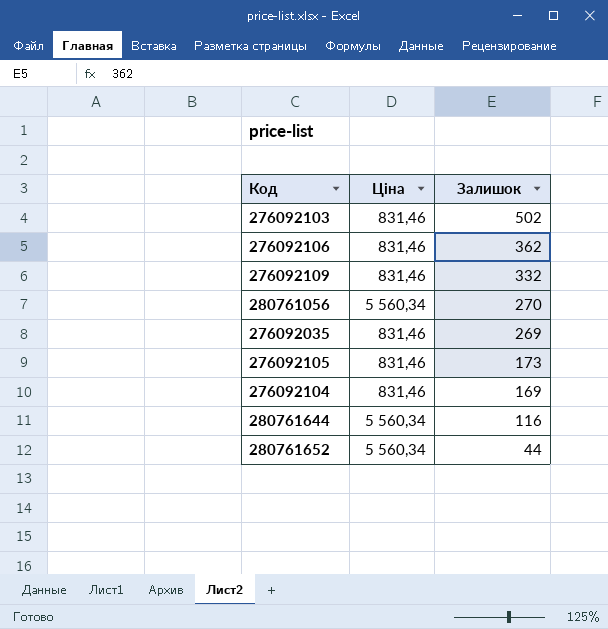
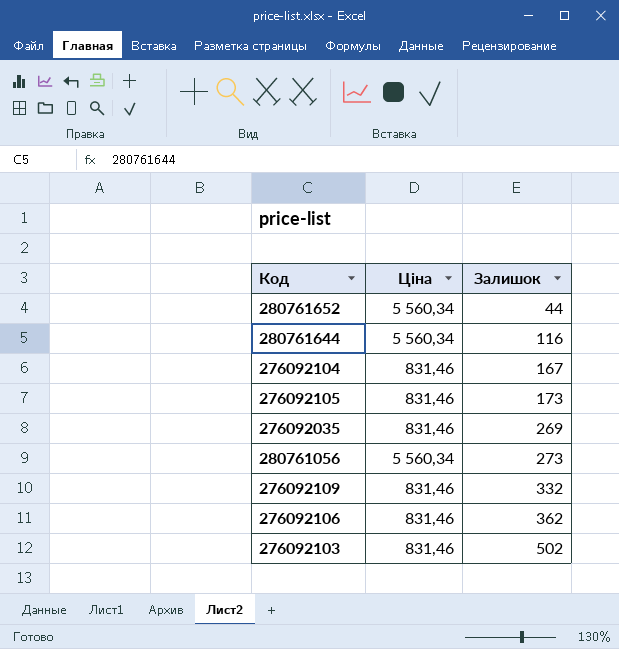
row order: Залишок descending -> Залишок ascending
276092104 | Залишок: 169 -> 167
280761056 | Залишок: 270 -> 273

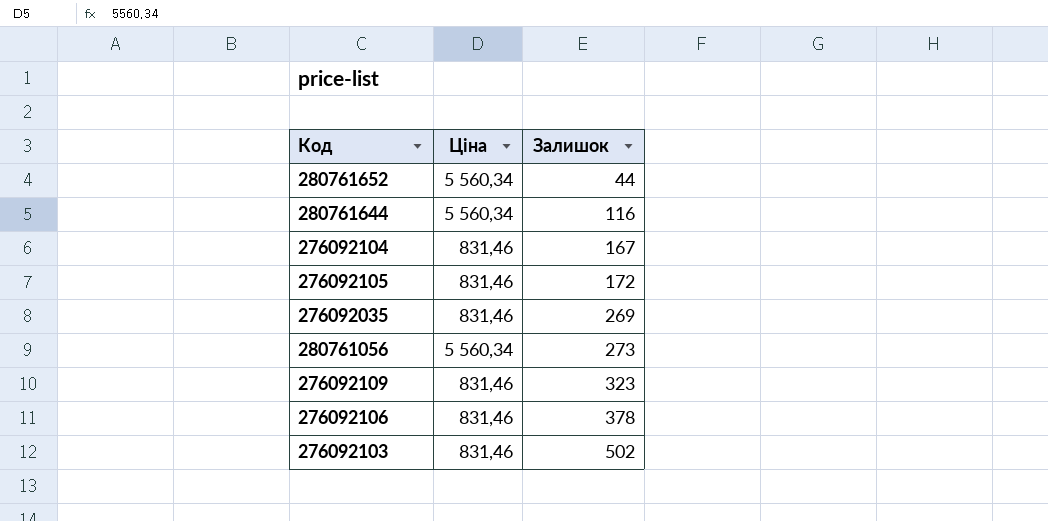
276092105 | Залишок: 173 -> 172
276092109 | Залишок: 332 -> 323
276092106 | Залишок: 362 -> 378

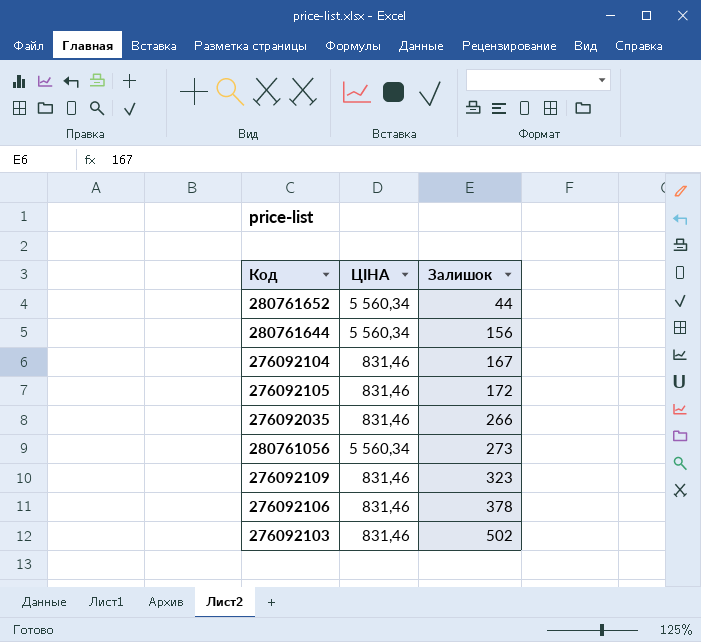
column name: Ціна -> ЦІНА
280761644 | Залишок: 116 -> 156
276092035 | Залишок: 269 -> 266

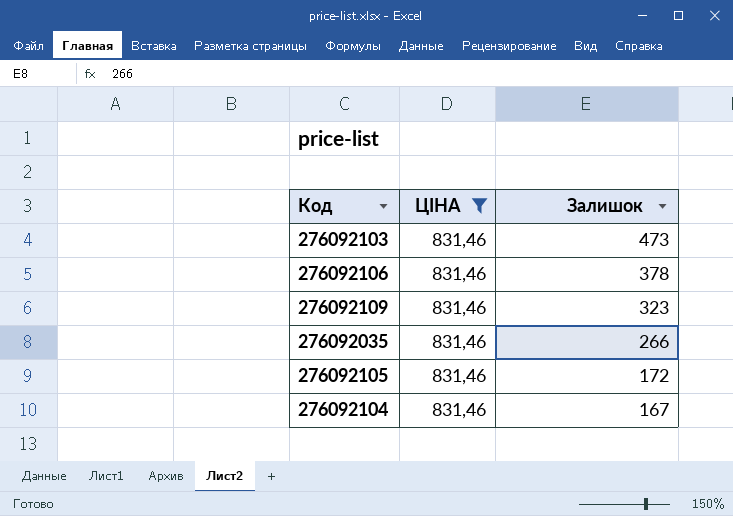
filter: none -> ЦІНА = 831,46
row order: Залишок ascending -> Залишок descending
276092103 | Залишок: 502 -> 473

